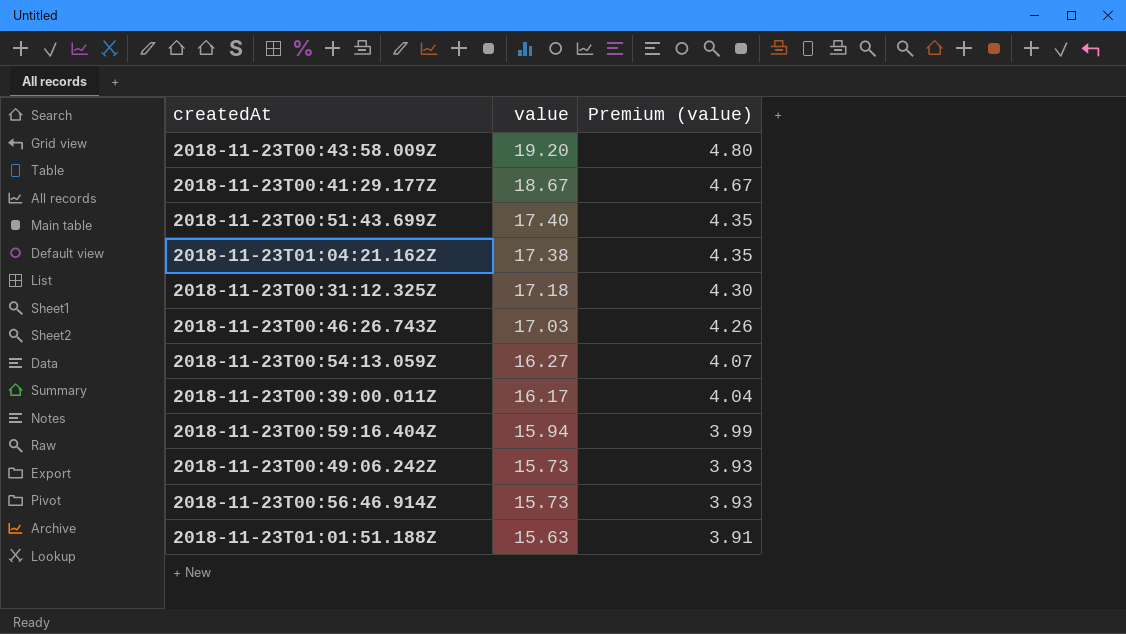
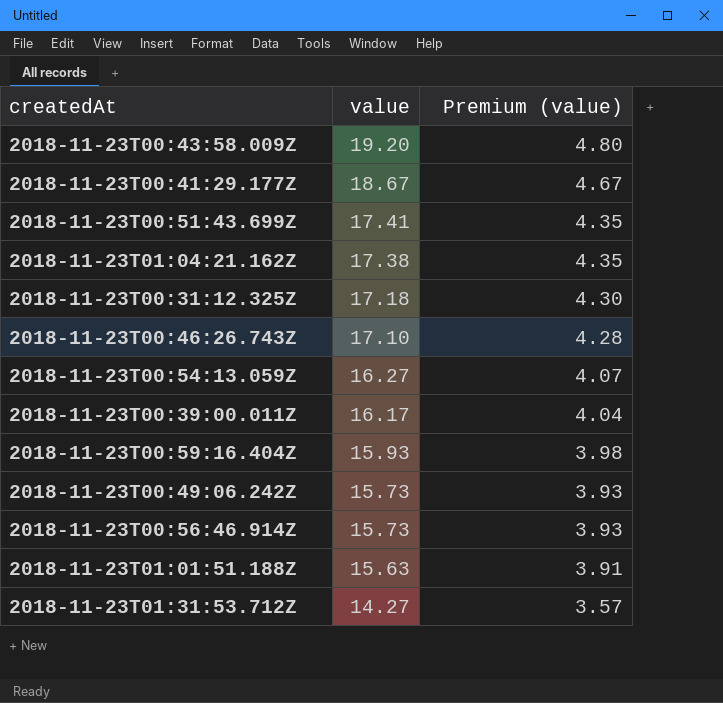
2018-11-23T00:51:43.699Z | value: 17.40 -> 17.41
2018-11-23T00:46:26.743Z | value: 17.03 -> 17.10
2018-11-23T00:46:26.743Z | Premium (value): 4.26 -> 4.28
2018-11-23T00:59:16.404Z | value: 15.94 -> 15.93
2018-11-23T00:59:16.404Z | Premium (value): 3.99 -> 3.98
row 2018-11-23T01:31:53.712Z: none -> 14.27 | 3.57

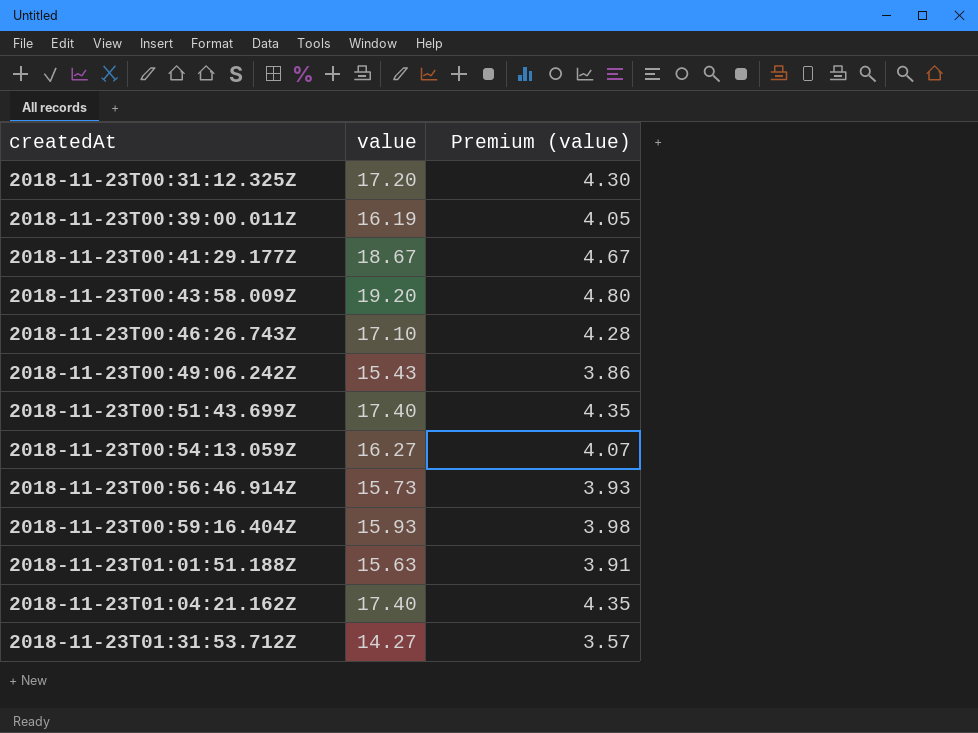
row order: value descending -> createdAt ascending
2018-11-23T00:31:12.325Z | value: 17.18 -> 17.20
2018-11-23T00:39:00.011Z | value: 16.17 -> 16.19
2018-11-23T00:39:00.011Z | Premium (value): 4.04 -> 4.05
2018-11-23T00:49:06.242Z | value: 15.73 -> 15.43
2018-11-23T00:49:06.242Z | Premium (value): 3.93 -> 3.86
2018-11-23T00:51:43.699Z | value: 17.41 -> 17.40
2018-11-23T01:04:21.162Z | value: 17.38 -> 17.40

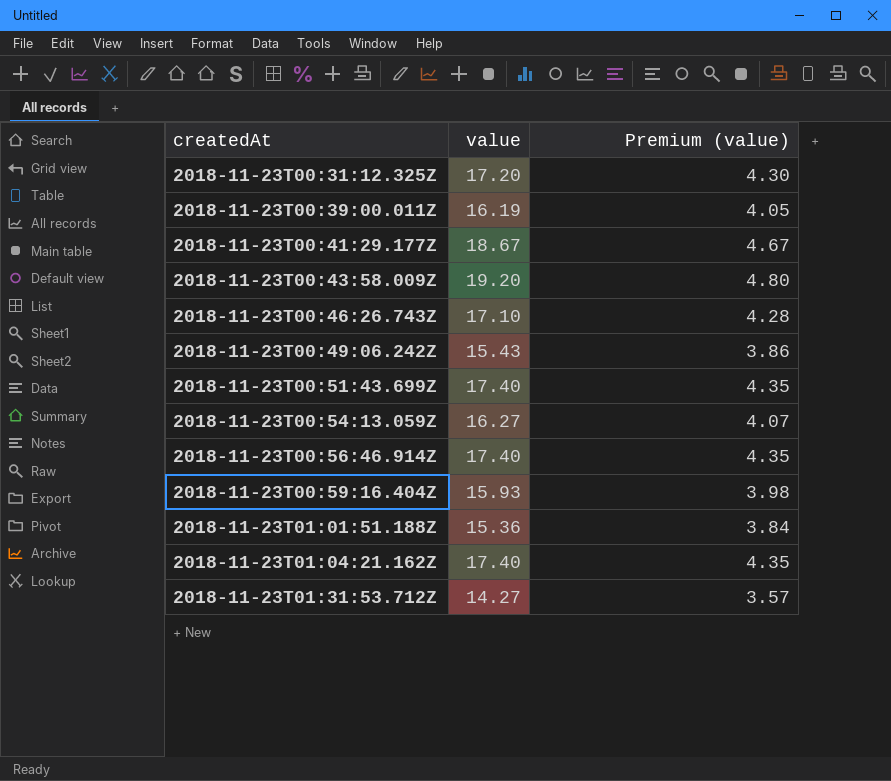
2018-11-23T00:56:46.914Z | value: 15.73 -> 17.40
2018-11-23T00:56:46.914Z | Premium (value): 3.93 -> 4.35
2018-11-23T01:01:51.188Z | value: 15.63 -> 15.36
2018-11-23T01:01:51.188Z | Premium (value): 3.91 -> 3.84

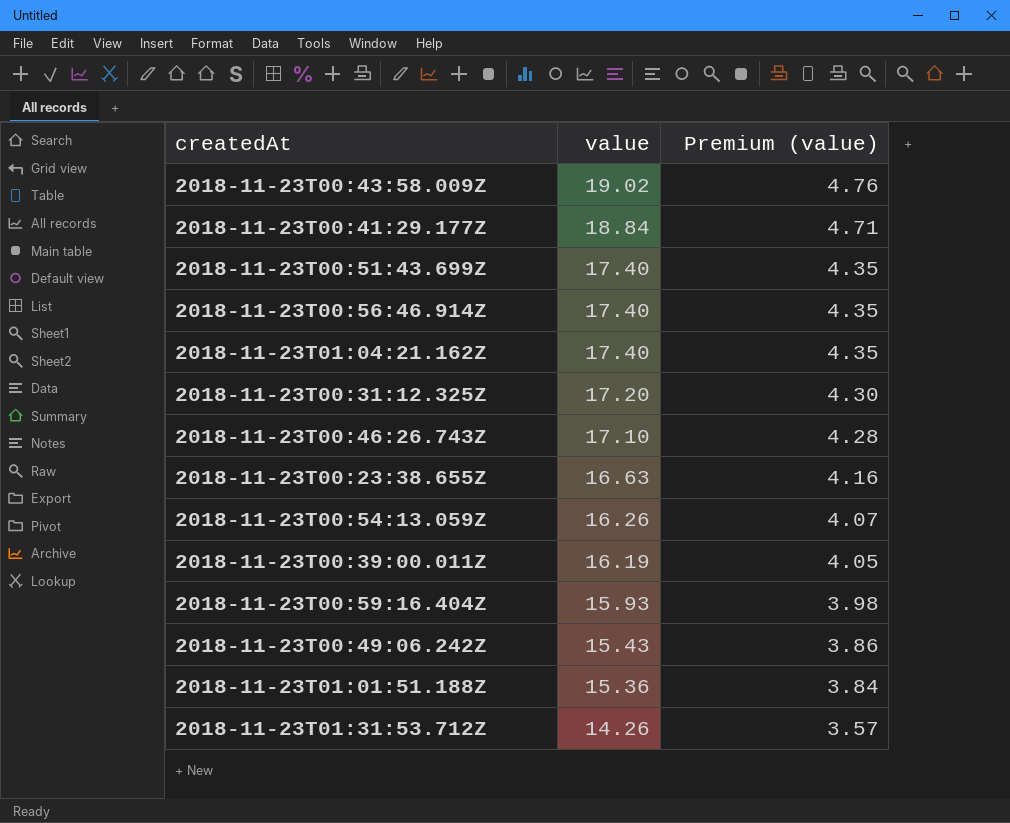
row order: createdAt ascending -> value descending
2018-11-23T00:43:58.009Z | value: 19.20 -> 19.02
2018-11-23T00:43:58.009Z | Premium (value): 4.80 -> 4.76
2018-11-23T00:41:29.177Z | value: 18.67 -> 18.84
2018-11-23T00:41:29.177Z | Premium (value): 4.67 -> 4.71
row 2018-11-23T00:23:38.655Z: none -> 16.63 | 4.16
2018-11-23T00:54:13.059Z | value: 16.27 -> 16.26
2018-11-23T01:31:53.712Z | value: 14.27 -> 14.26

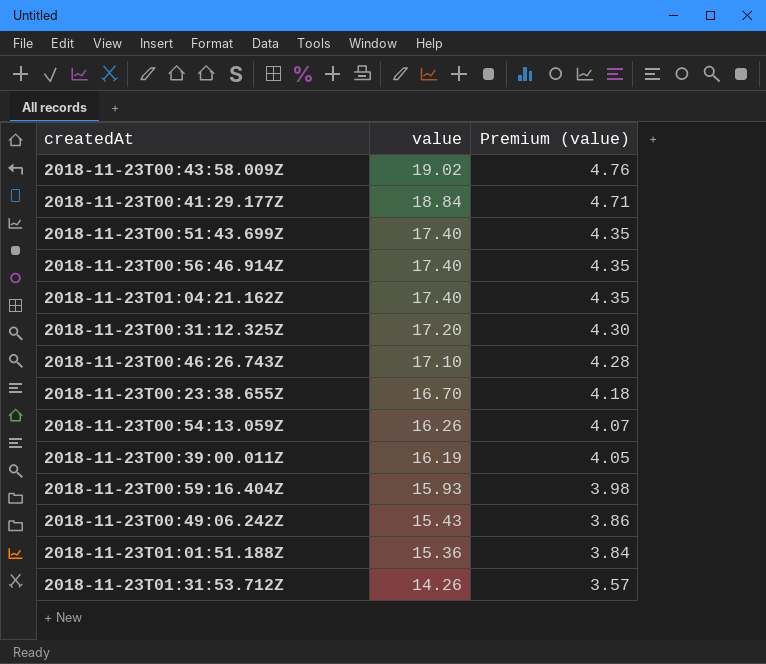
2018-11-23T00:23:38.655Z | value: 16.63 -> 16.70
2018-11-23T00:23:38.655Z | Premium (value): 4.16 -> 4.18

